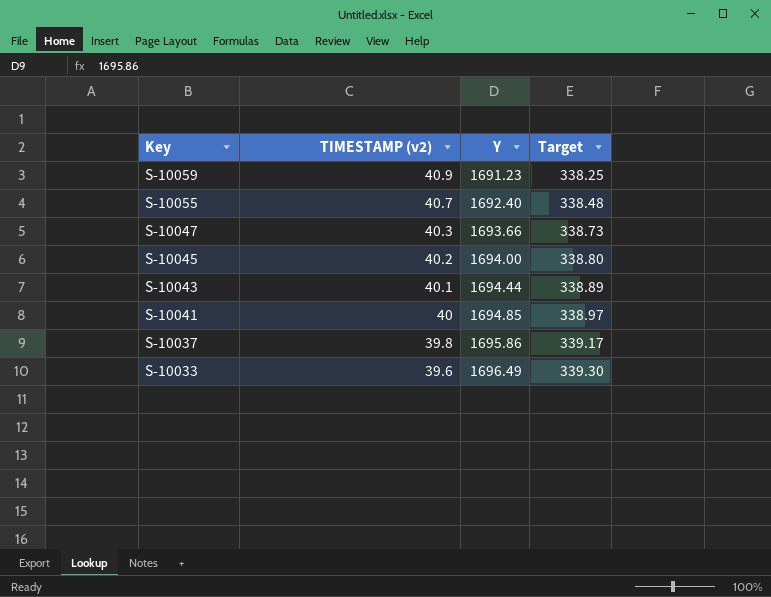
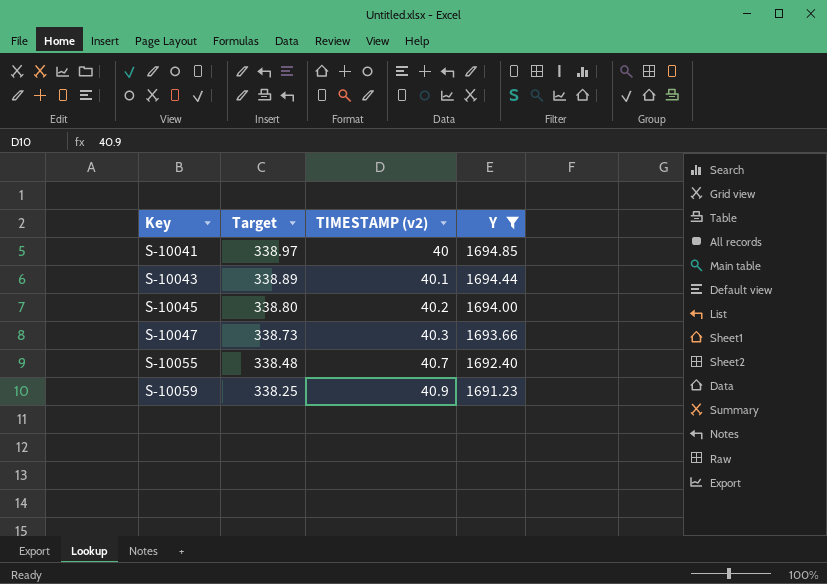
filter: none -> Y <= 1694.85
row order: Key descending -> Key ascending
column Target | position: 4 -> 2

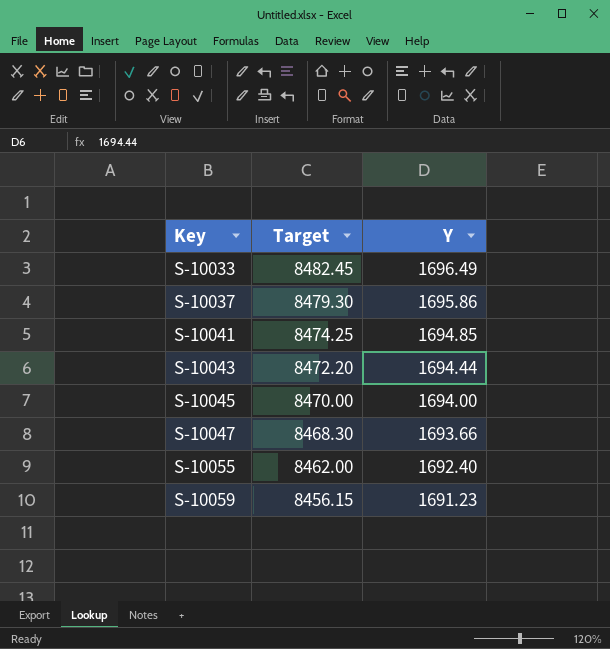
filter: Y <= 1694.85 -> none
column TIMESTAMP (v2) | position: 3 -> none
column Target | formula: [Y] * 0.2 -> [Y] * 5

